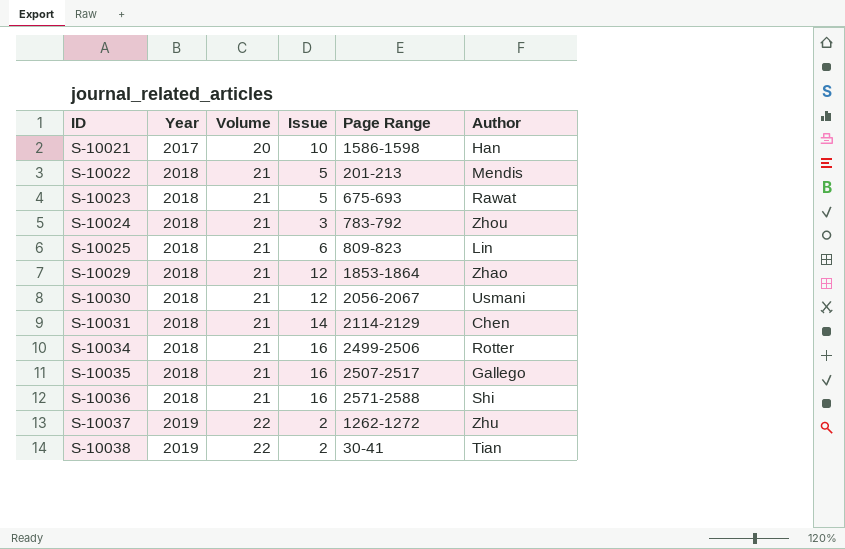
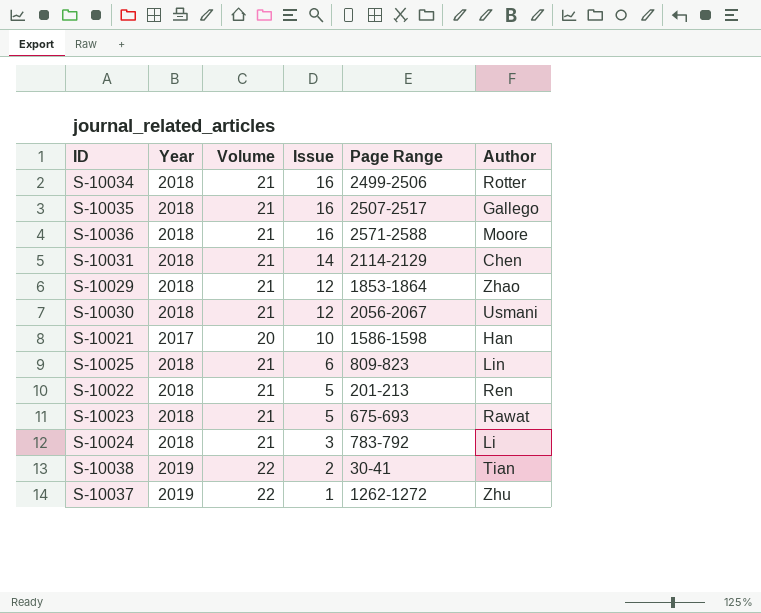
row order: ID ascending -> Issue descending
S-10036 | Author: Shi -> Moore
S-10022 | Author: Mendis -> Ren
S-10024 | Author: Zhou -> Li
S-10037 | Issue: 2 -> 1

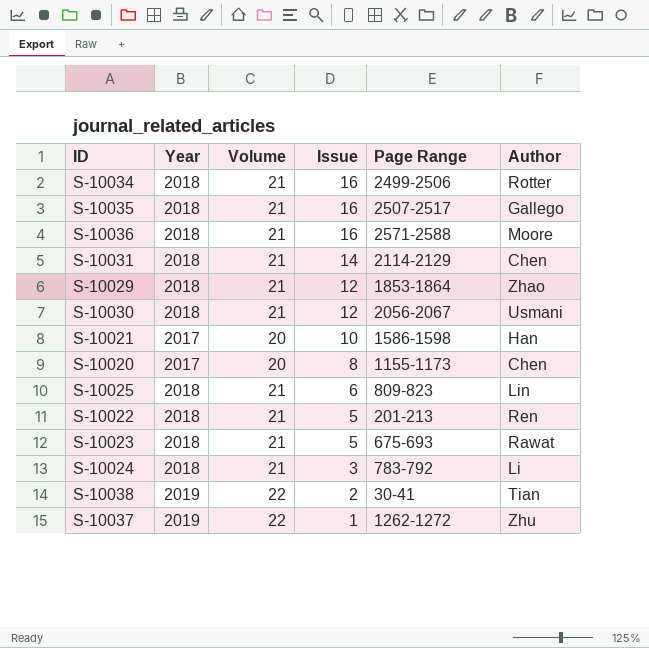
row S-10020: none -> 2017 | 20 | 8 | 1155-1173 | Chen

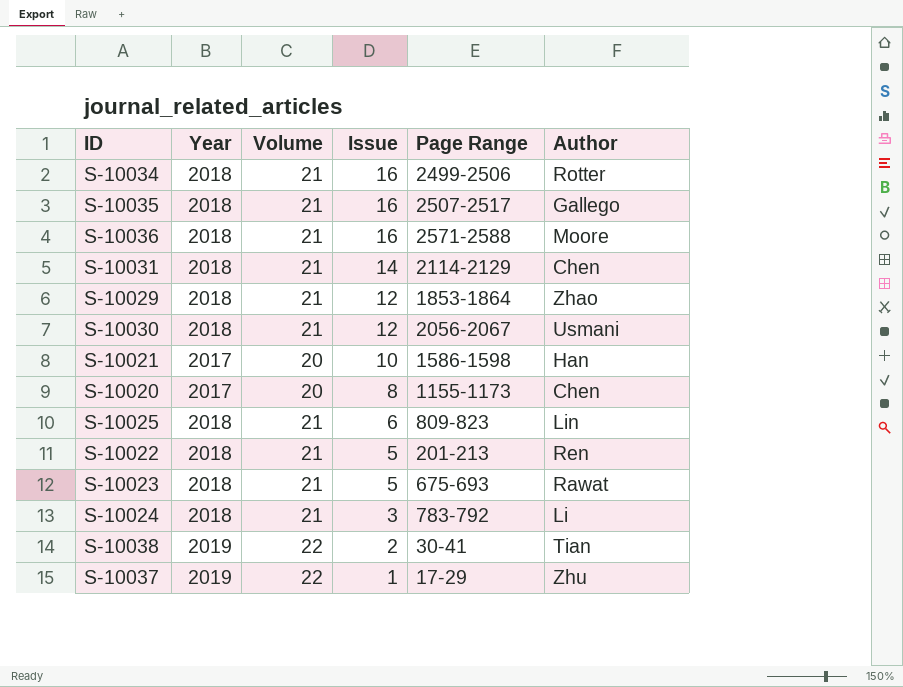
S-10037 | Page Range: 1262-1272 -> 17-29

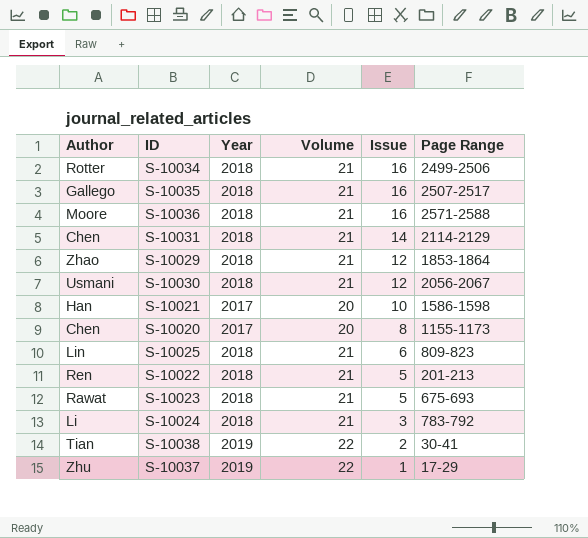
column Author | position: 6 -> 1

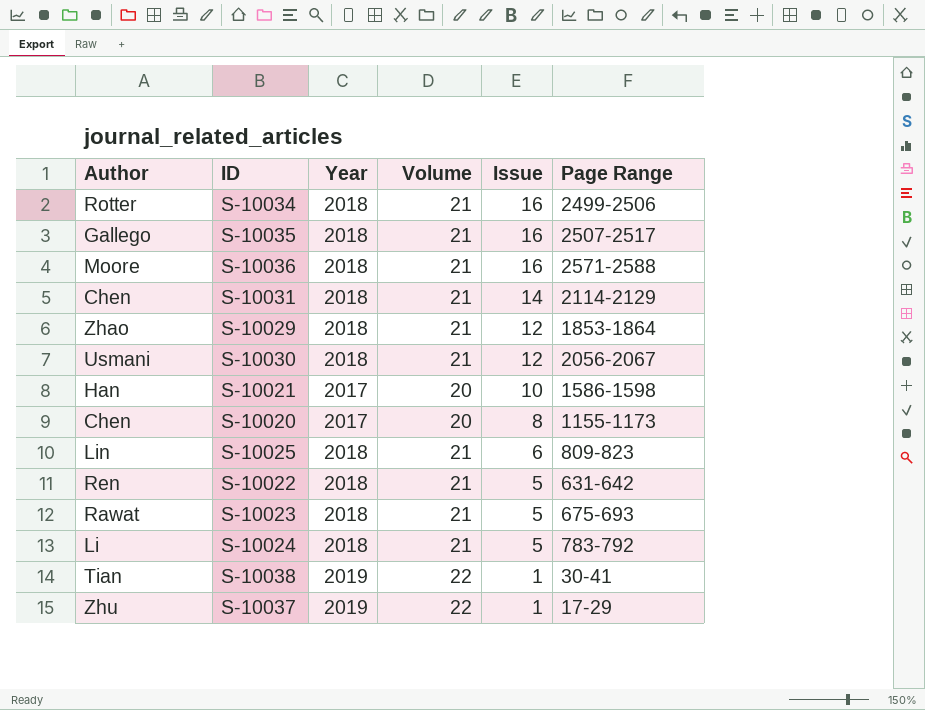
S-10022 | Page Range: 201-213 -> 631-642
S-10024 | Issue: 3 -> 5
S-10038 | Issue: 2 -> 1

